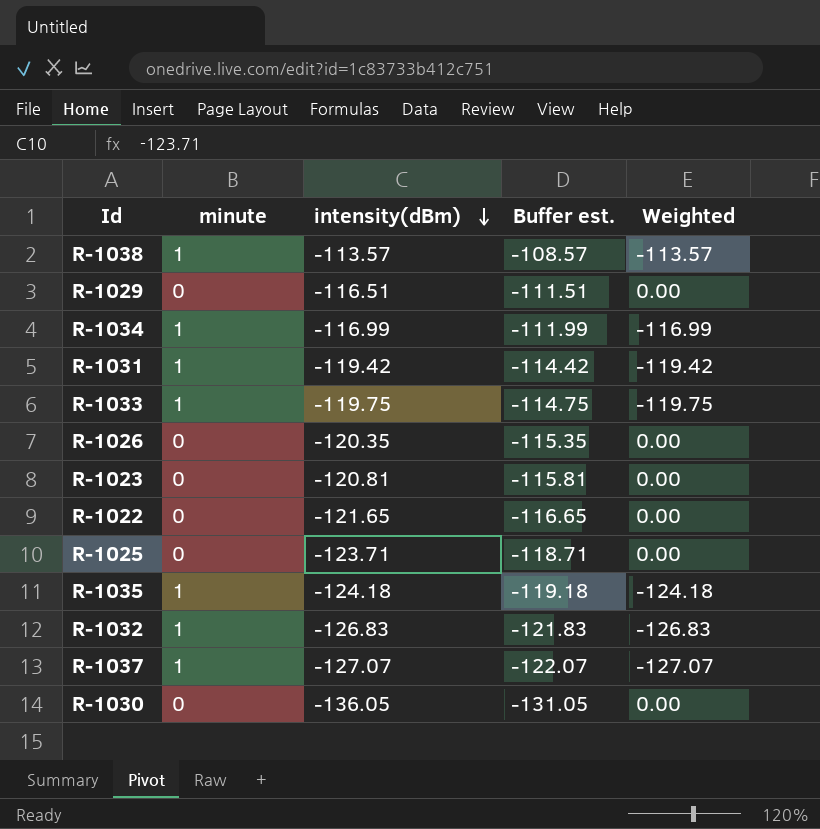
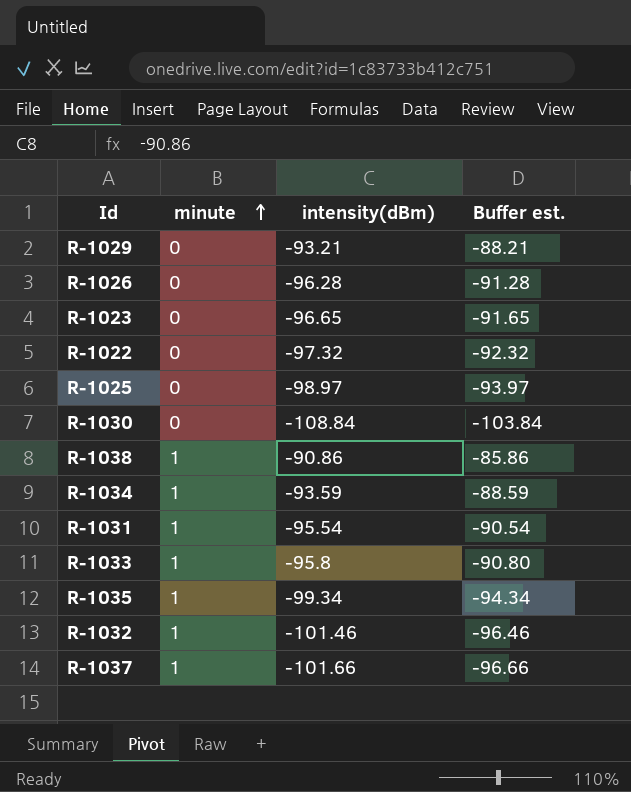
row order: intensity(dBm) descending -> minute ascending
column Weighted | formula: [minute] * [intensity(dBm)] -> none
R-1029 | intensity(dBm): -116.51 -> -93.21
R-1029 | Buffer est.: -111.51 -> -88.21
R-1026 | intensity(dBm): -120.35 -> -96.28
R-1026 | Buffer est.: -115.35 -> -91.28
R-1023 | intensity(dBm): -120.81 -> -96.65
R-1023 | Buffer est.: -115.81 -> -91.65
R-1022 | intensity(dBm): -121.65 -> -97.32
R-1022 | Buffer est.: -116.65 -> -92.32
R-1025 | intensity(dBm): -123.71 -> -98.97
R-1025 | Buffer est.: -118.71 -> -93.97
R-1030 | intensity(dBm): -136.05 -> -108.84
R-1030 | Buffer est.: -131.05 -> -103.84
R-1038 | intensity(dBm): -113.57 -> -90.86
R-1038 | Buffer est.: -108.57 -> -85.86
R-1034 | intensity(dBm): -116.99 -> -93.59
R-1034 | Buffer est.: -111.99 -> -88.59
R-1031 | intensity(dBm): -119.42 -> -95.54
R-1031 | Buffer est.: -114.42 -> -90.54
R-1033 | intensity(dBm): -119.75 -> -95.8
R-1033 | Buffer est.: -114.75 -> -90.80
R-1035 | intensity(dBm): -124.18 -> -99.34
R-1035 | Buffer est.: -119.18 -> -94.34
R-1032 | intensity(dBm): -126.83 -> -101.46
R-1032 | Buffer est.: -121.83 -> -96.46
R-1037 | intensity(dBm): -127.07 -> -101.66
R-1037 | Buffer est.: -122.07 -> -96.66

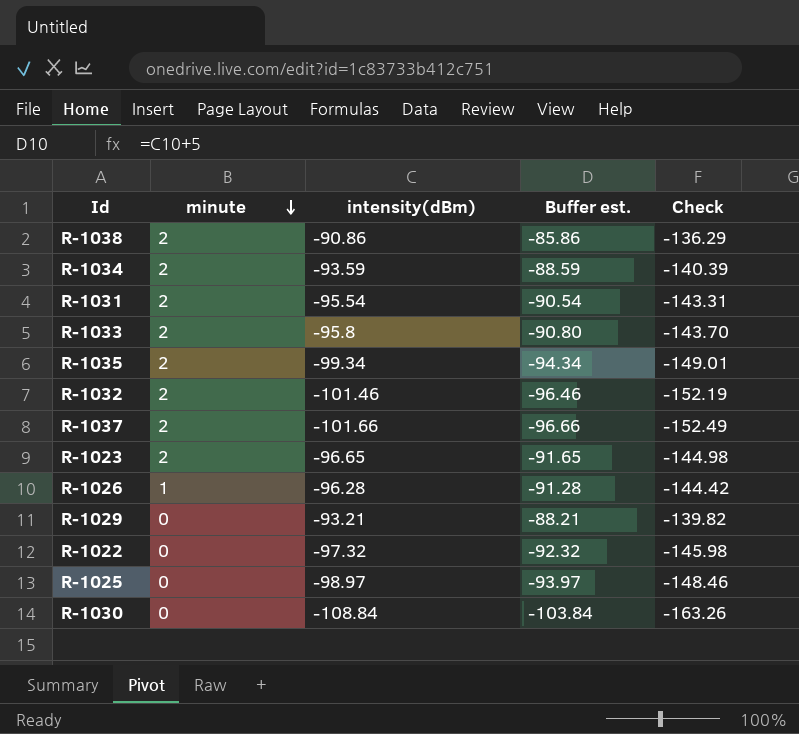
row order: minute ascending -> minute descending
column Check | formula: none -> [intensity(dBm)] * 1.5
R-1038 | minute: 1 -> 2
R-1034 | minute: 1 -> 2
R-1031 | minute: 1 -> 2
R-1033 | minute: 1 -> 2
R-1035 | minute: 1 -> 2
R-1032 | minute: 1 -> 2
R-1037 | minute: 1 -> 2
R-1023 | minute: 0 -> 2
R-1026 | minute: 0 -> 1

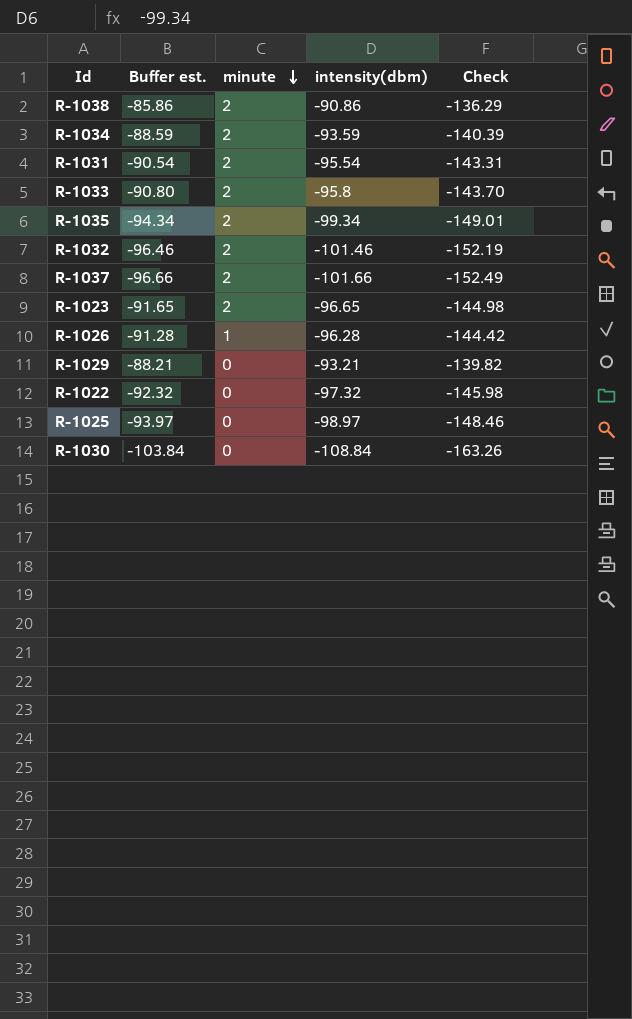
column Buffer est. | position: 4 -> 2
column name: intensity(dBm) -> intensity(dbm)

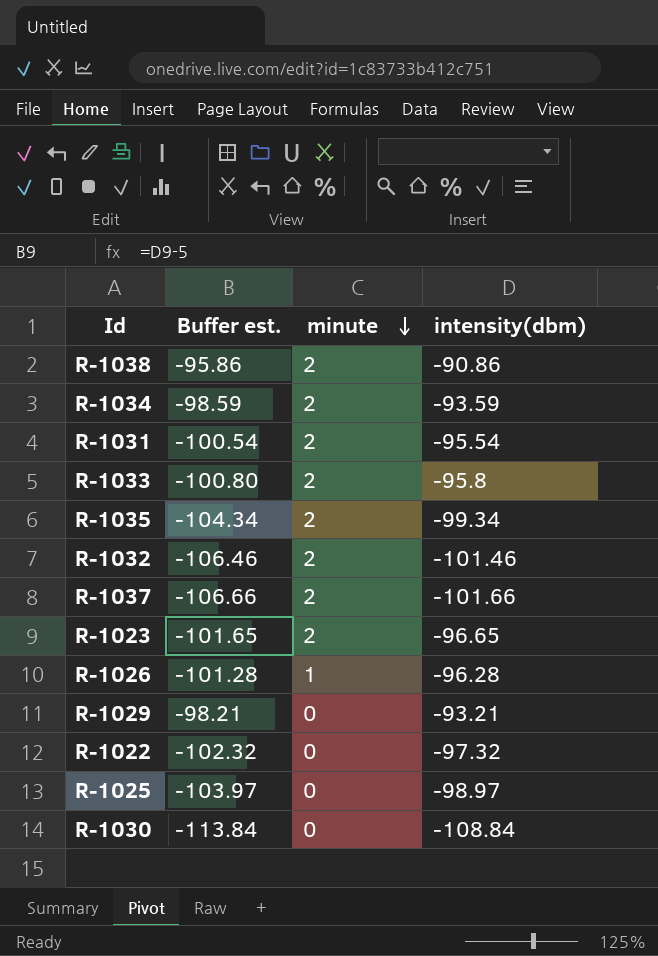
column Check | formula: [intensity(dbm)] * 1.5 -> none
column Buffer est. | formula: [intensity(dbm)] + 5 -> [intensity(dbm)] - 5

